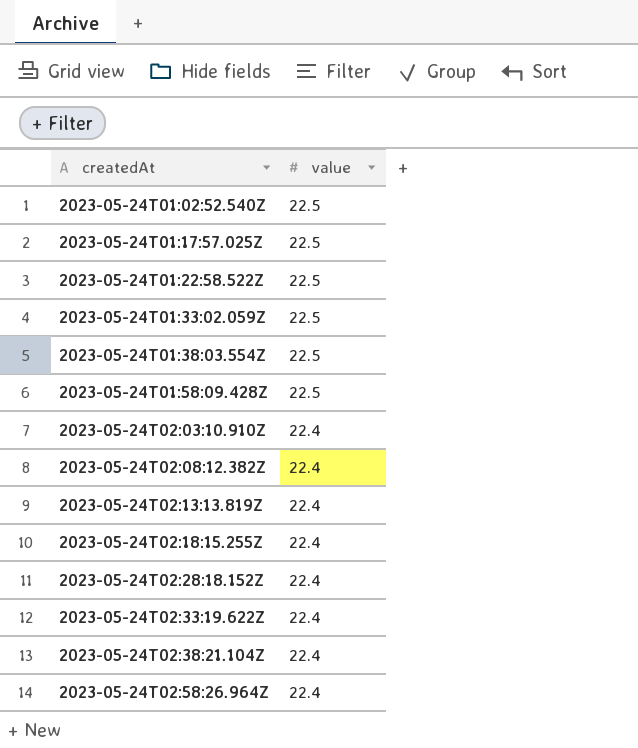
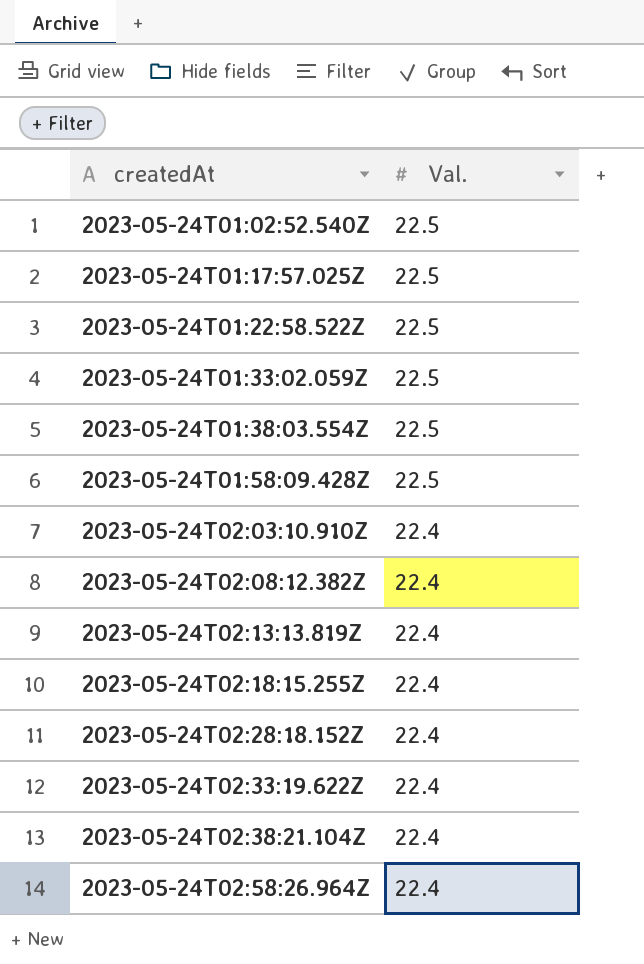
column name: value -> Val.

